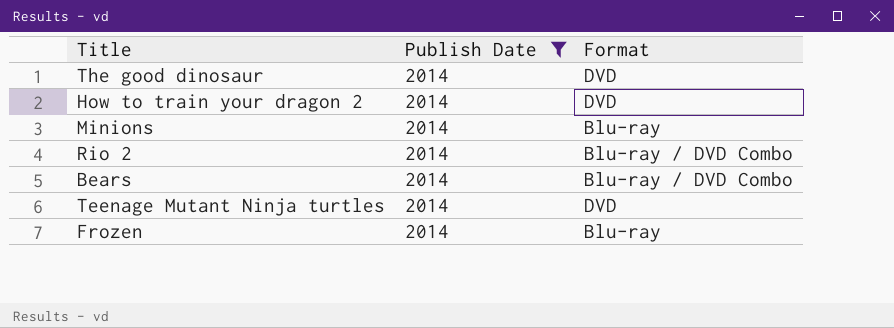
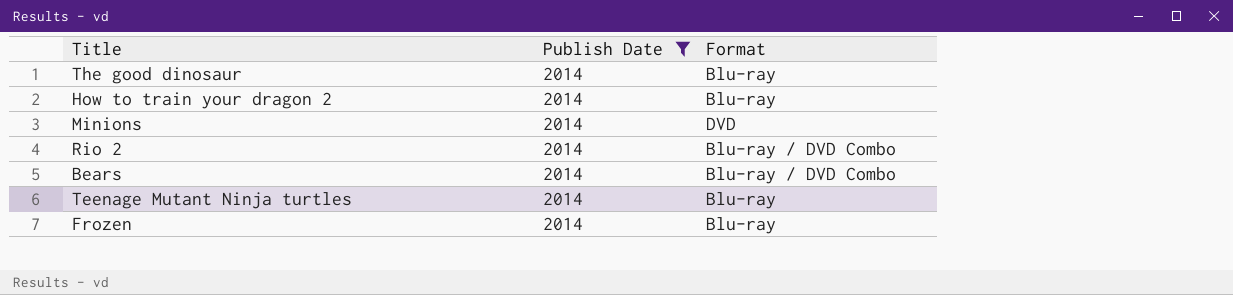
The good dinosaur | Format: DVD -> Blu-ray
How to train your dragon 2 | Format: DVD -> Blu-ray
Minions | Format: Blu-ray -> DVD
Teenage Mutant Ninja turtles | Format: DVD -> Blu-ray

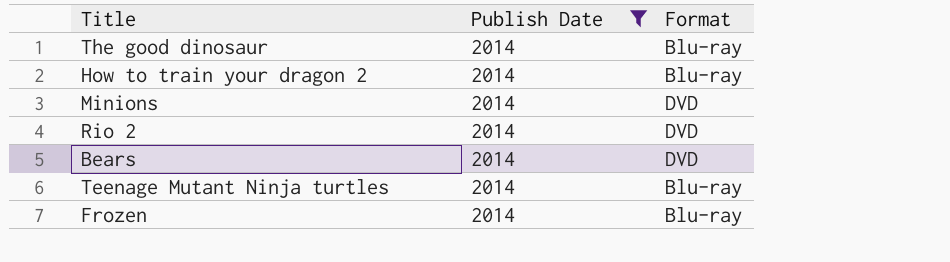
Rio 2 | Format: Blu-ray / DVD Combo -> DVD
Bears | Format: Blu-ray / DVD Combo -> DVD

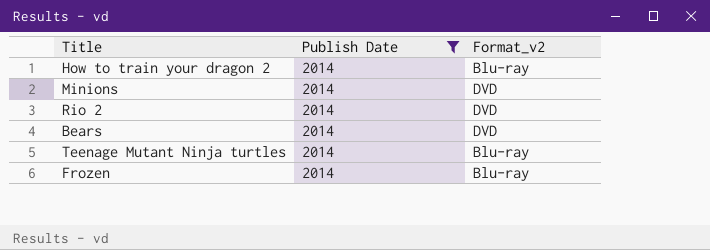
column name: Format -> Format_v2
row The good dinosaur: 2014 | Blu-ray -> none

